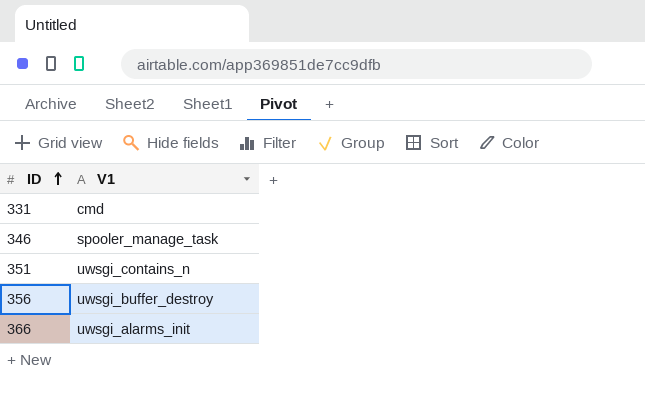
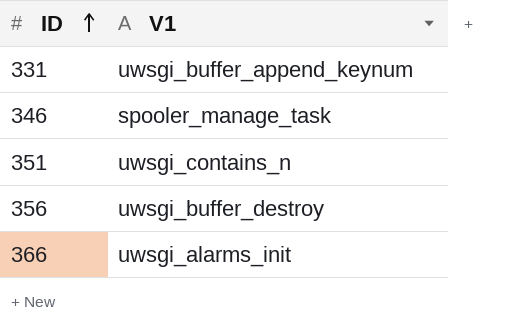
331 | V1: cmd -> uwsgi_buffer_append_keynum

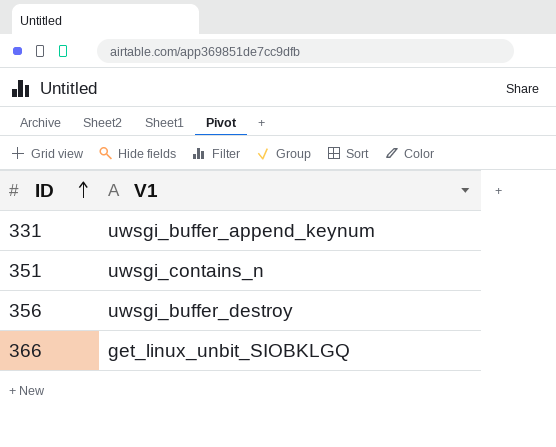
row 346: spooler_manage_task -> none
366 | V1: uwsgi_alarms_init -> get_linux_unbit_SIOBKLGQ

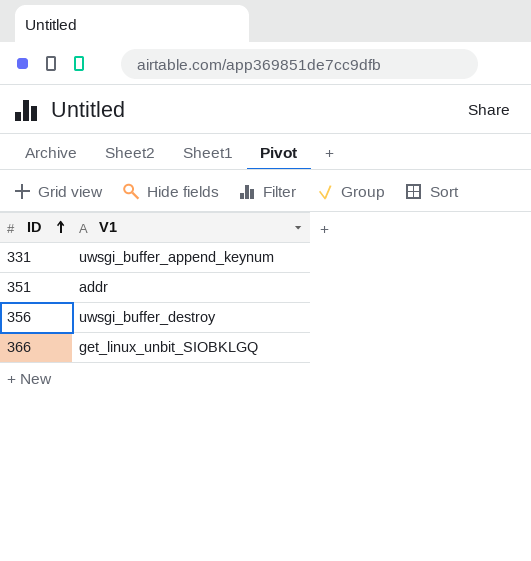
351 | V1: uwsgi_contains_n -> addr

